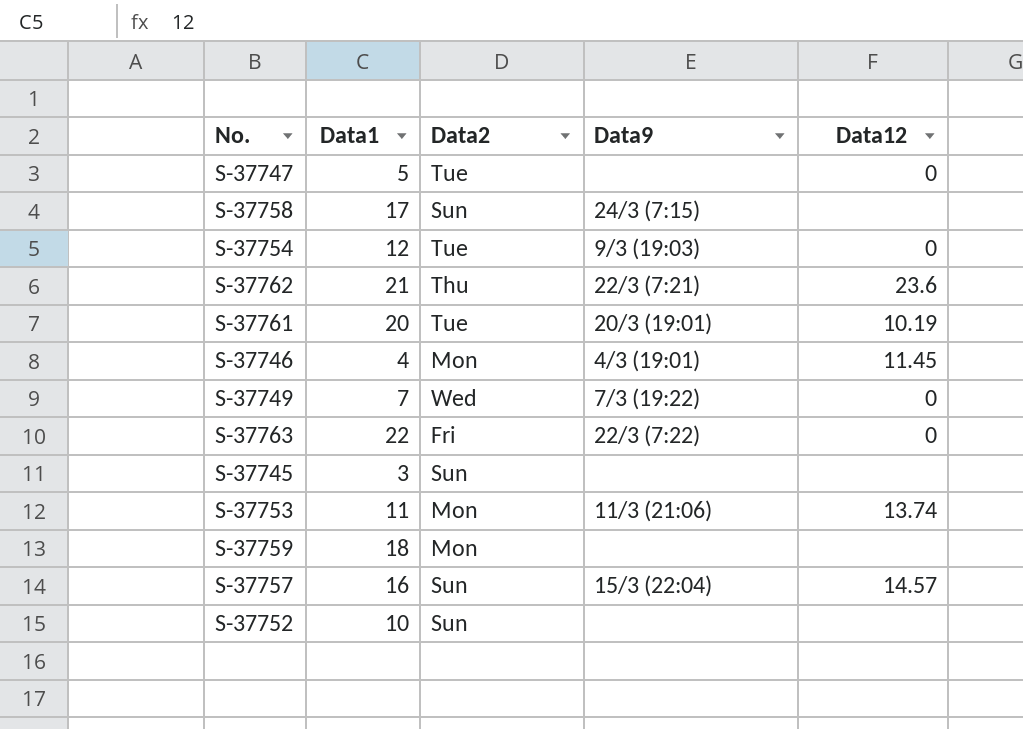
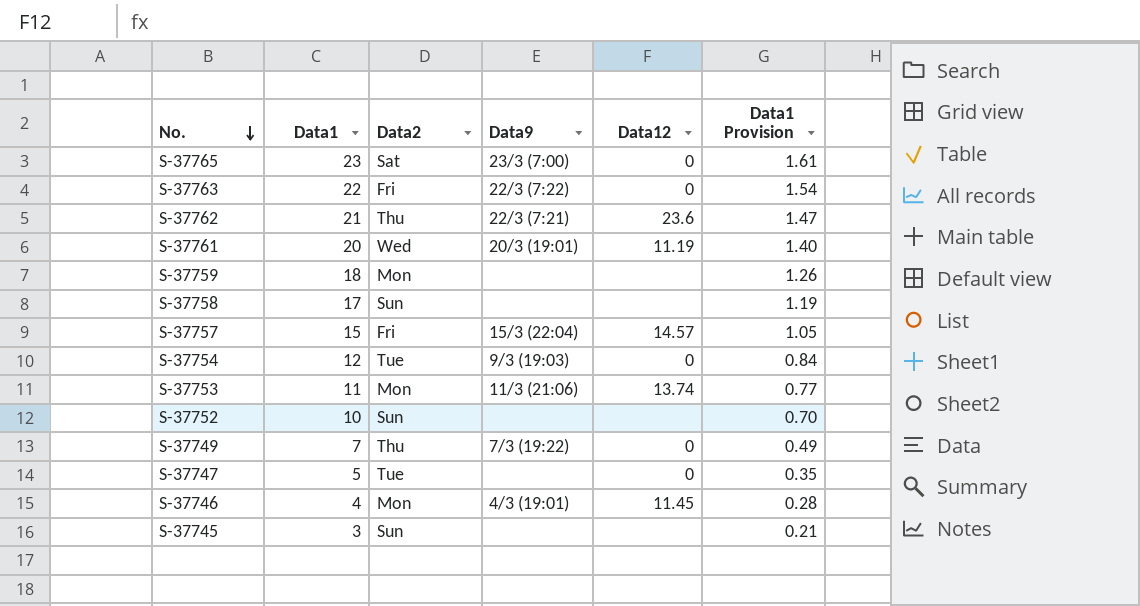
row order: none -> No. descending
column Data1 Provision | formula: none -> [Data1] * 0.07
row S-37765: none -> 23 | Sat | 23/3 (7:00) | 0 | 1.61
S-37761 | Data2: Tue -> Wed
S-37761 | Data12: 10.19 -> 11.19
S-37758 | Data9: 24/3 (7:15) -> none
S-37757 | Data1: 16 -> 15
S-37757 | Data2: Sun -> Fri
S-37749 | Data2: Wed -> Thu

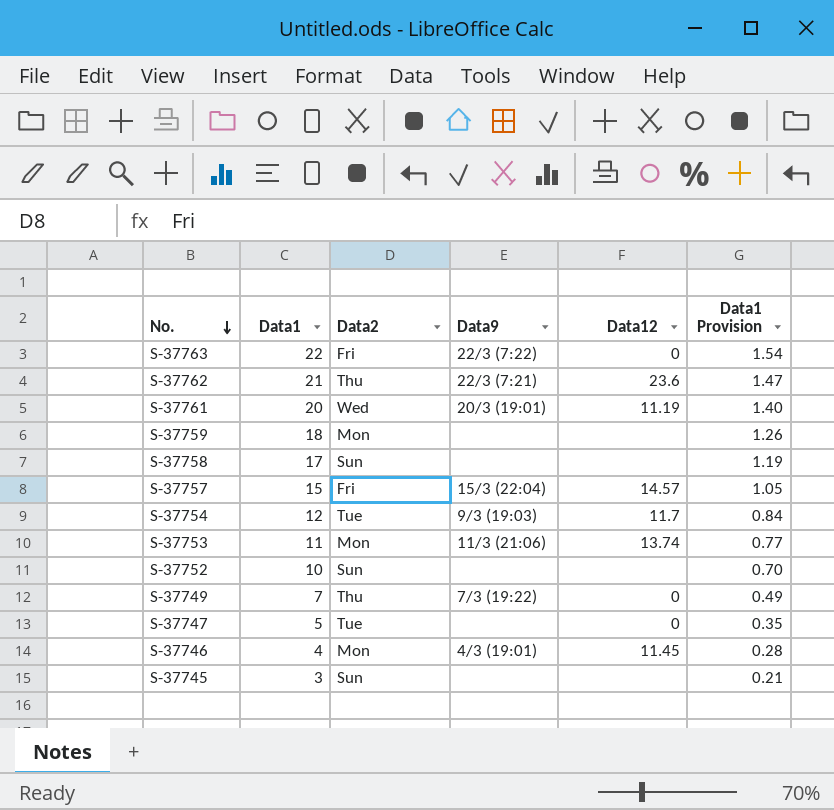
row S-37765: 23 | Sat | 23/3 (7:00) | 0 | 1.61 -> none
S-37754 | Data12: 0 -> 11.7

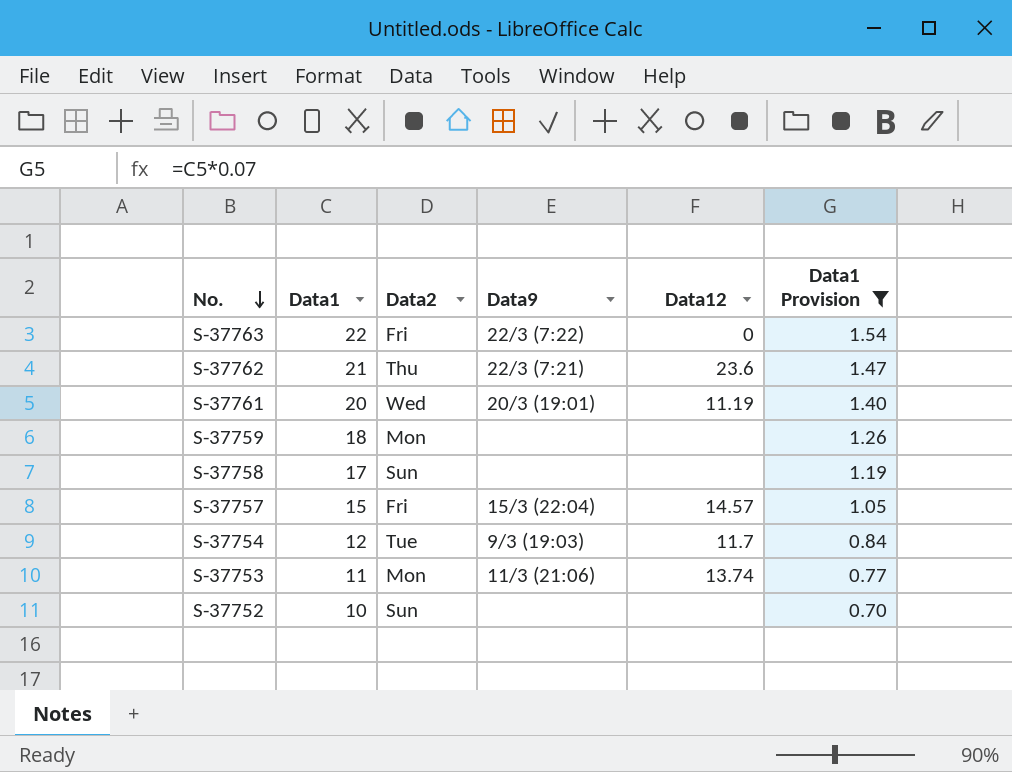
filter: none -> Data1 Provision >= 0.70

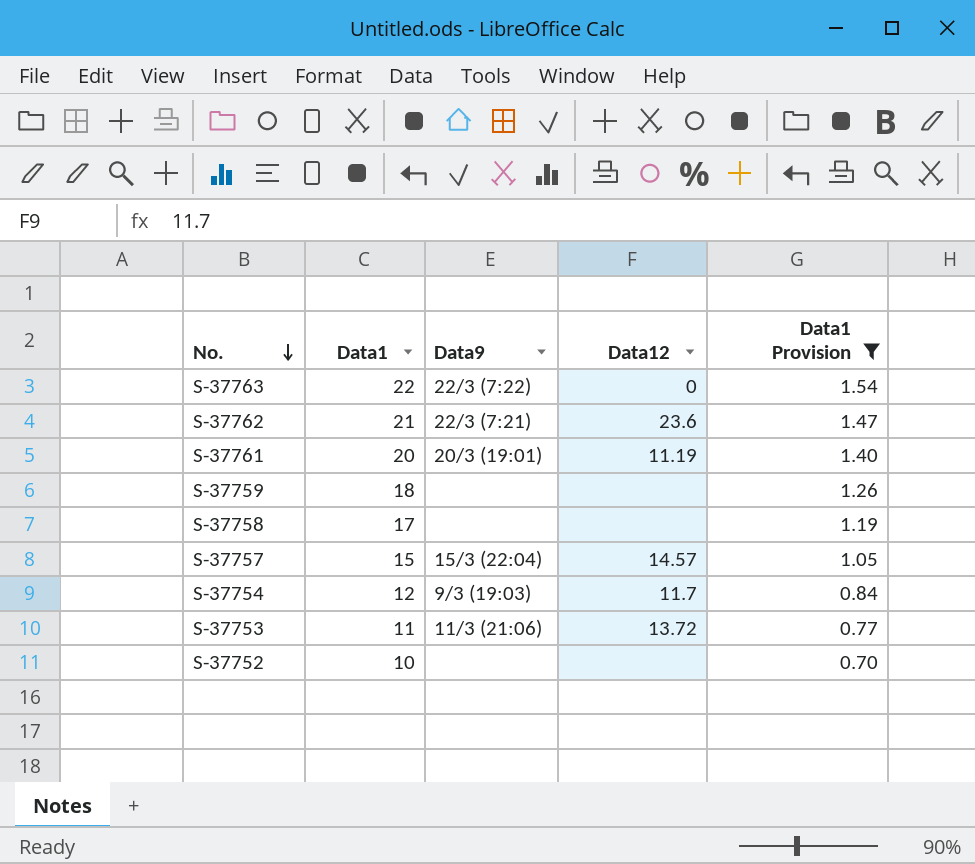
column Data2 | position: 3 -> none
S-37753 | Data12: 13.74 -> 13.72

